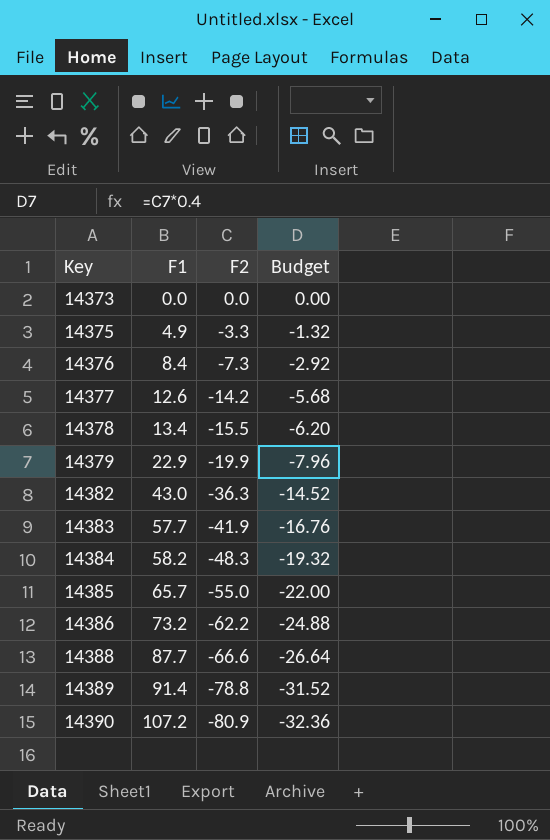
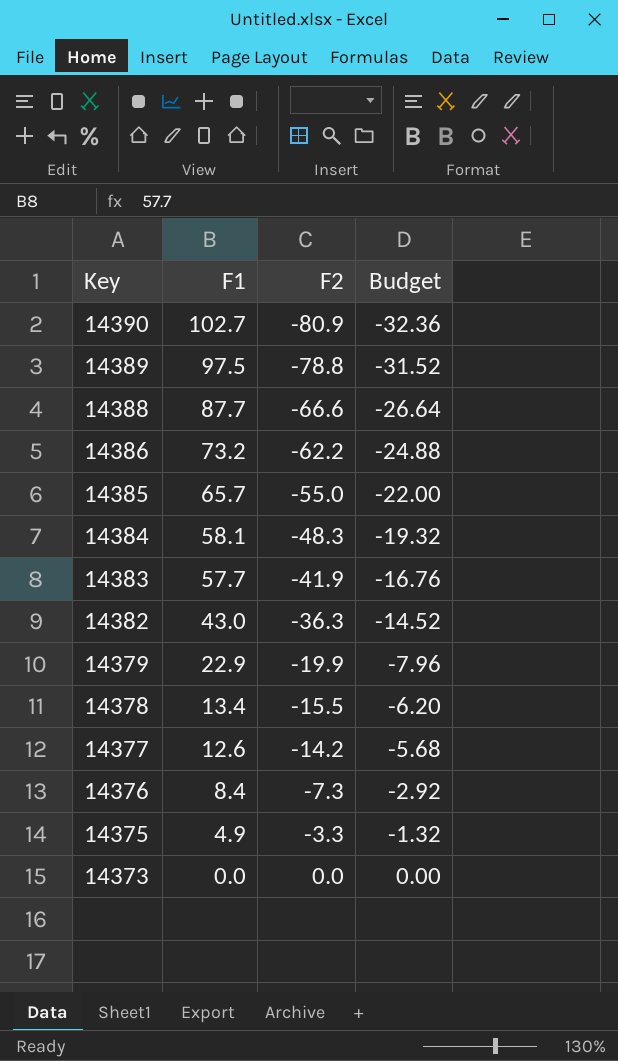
row order: Key ascending -> Key descending
14390 | F1: 107.2 -> 102.7
14389 | F1: 91.4 -> 97.5
14384 | F1: 58.2 -> 58.1

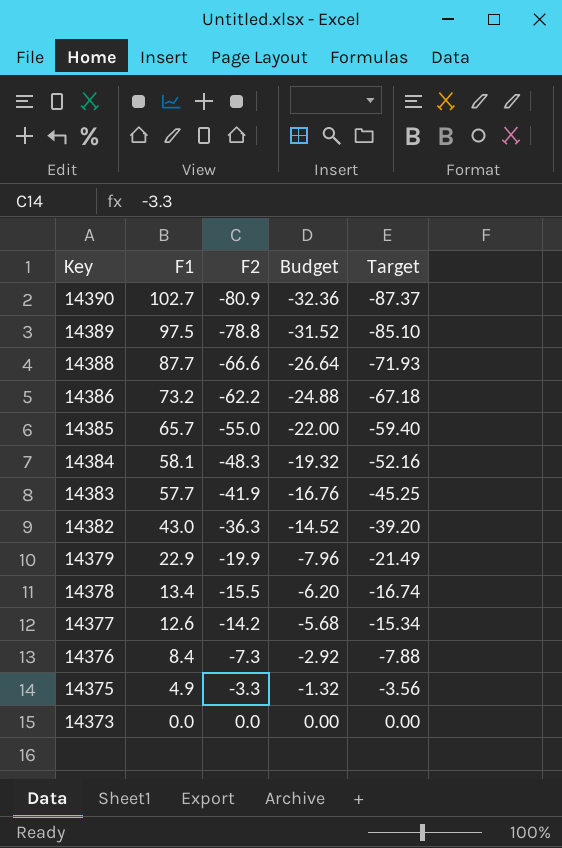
column Target | formula: none -> [F2] * 1.08

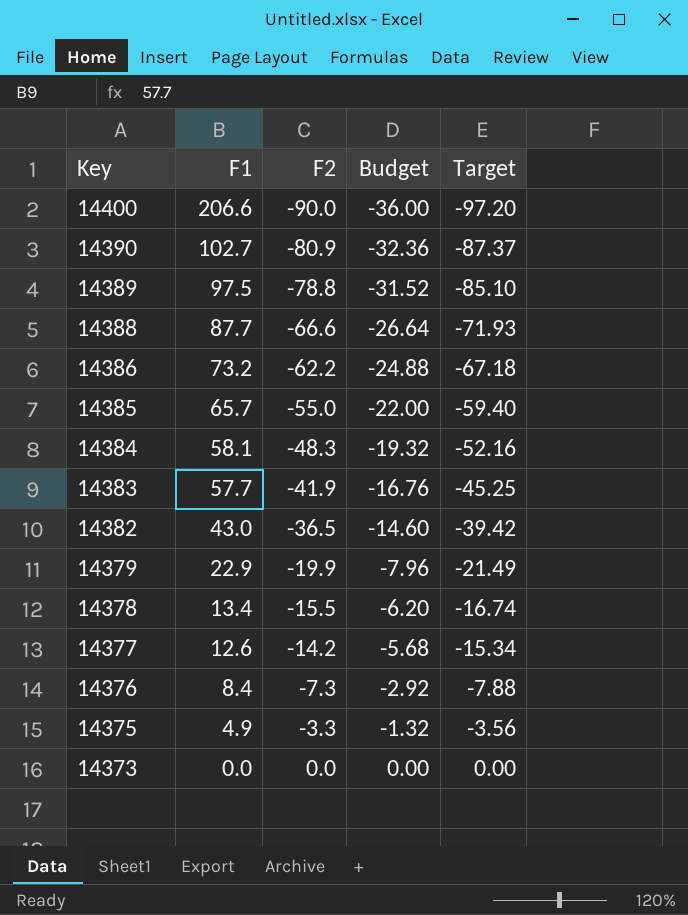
row 14400: none -> 206.6 | -90.0 | -36.00 | -97.20
14382 | F2: -36.3 -> -36.5
14382 | Budget: -14.52 -> -14.60
14382 | Target: -39.20 -> -39.42

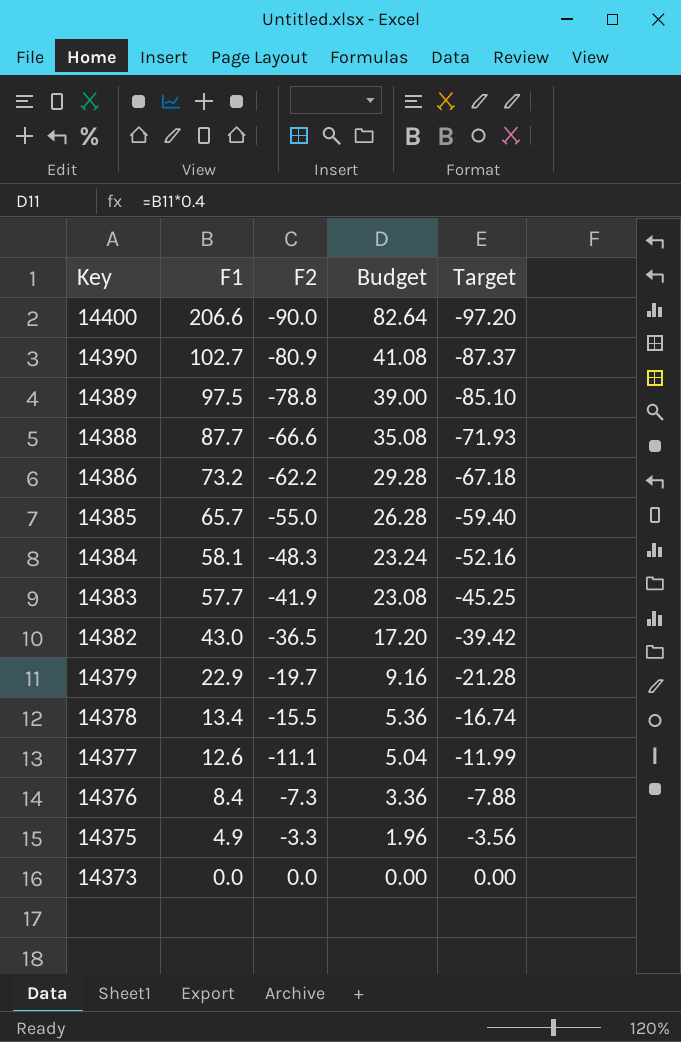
column Budget | formula: [F2] * 0.4 -> [F1] * 0.4
14379 | F2: -19.9 -> -19.7
14379 | Target: -21.49 -> -21.28
14377 | F2: -14.2 -> -11.1
14377 | Target: -15.34 -> -11.99

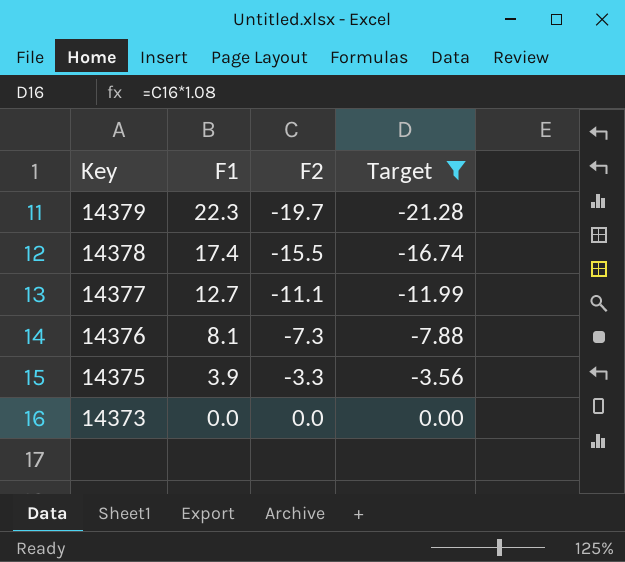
filter: none -> Target >= -21.28
column Budget | formula: [F1] * 0.4 -> none
14379 | F1: 22.9 -> 22.3
14378 | F1: 13.4 -> 17.4
14377 | F1: 12.6 -> 12.7
14376 | F1: 8.4 -> 8.1
14375 | F1: 4.9 -> 3.9

